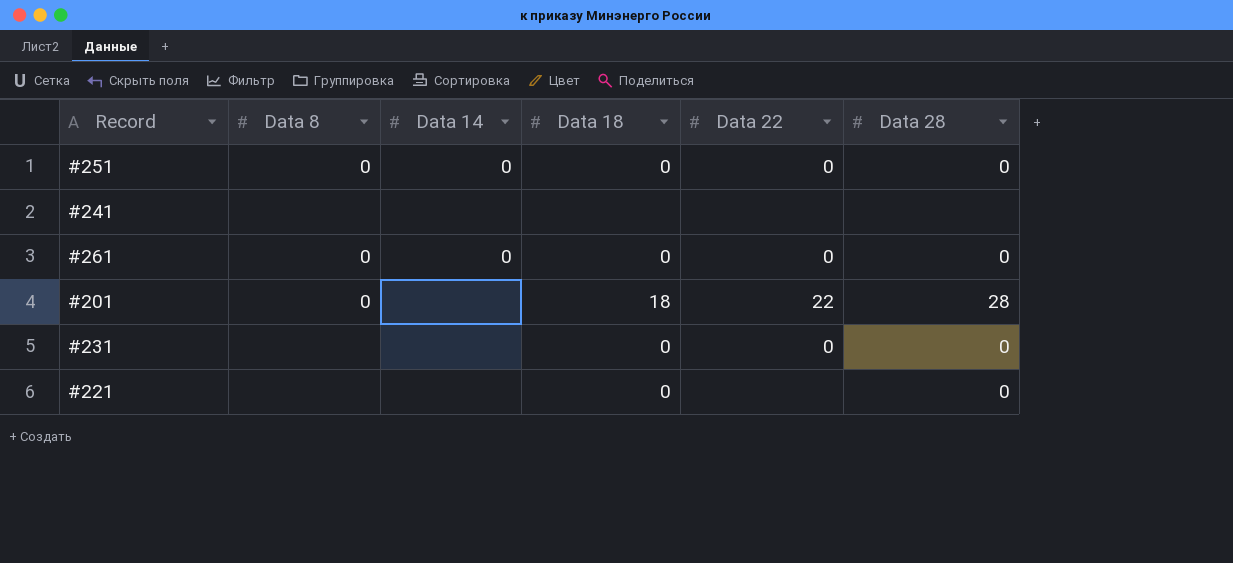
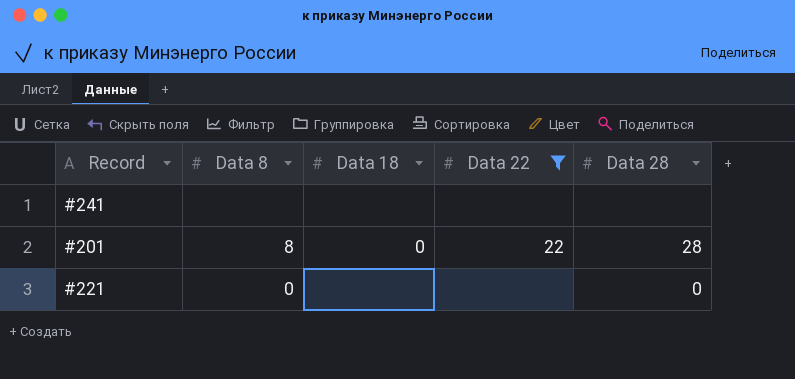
filter: none -> Data 22 != 0
column Data 14 | position: 3 -> none
#201 | Data 8: 0 -> 8
#201 | Data 18: 18 -> 0
#221 | Data 8: none -> 0
#221 | Data 18: 0 -> none

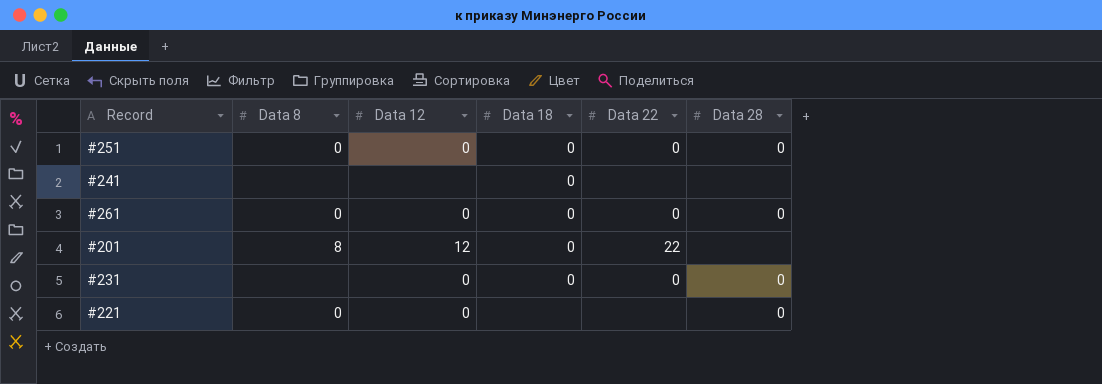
filter: Data 22 != 0 -> none
column Data 12 | position: none -> 3
#241 | Data 18: none -> 0
#201 | Data 28: 28 -> none

